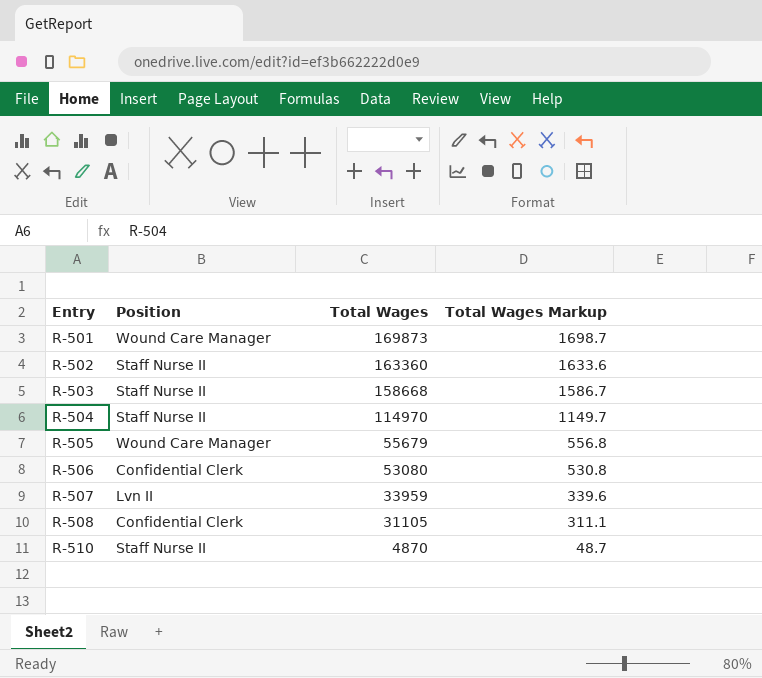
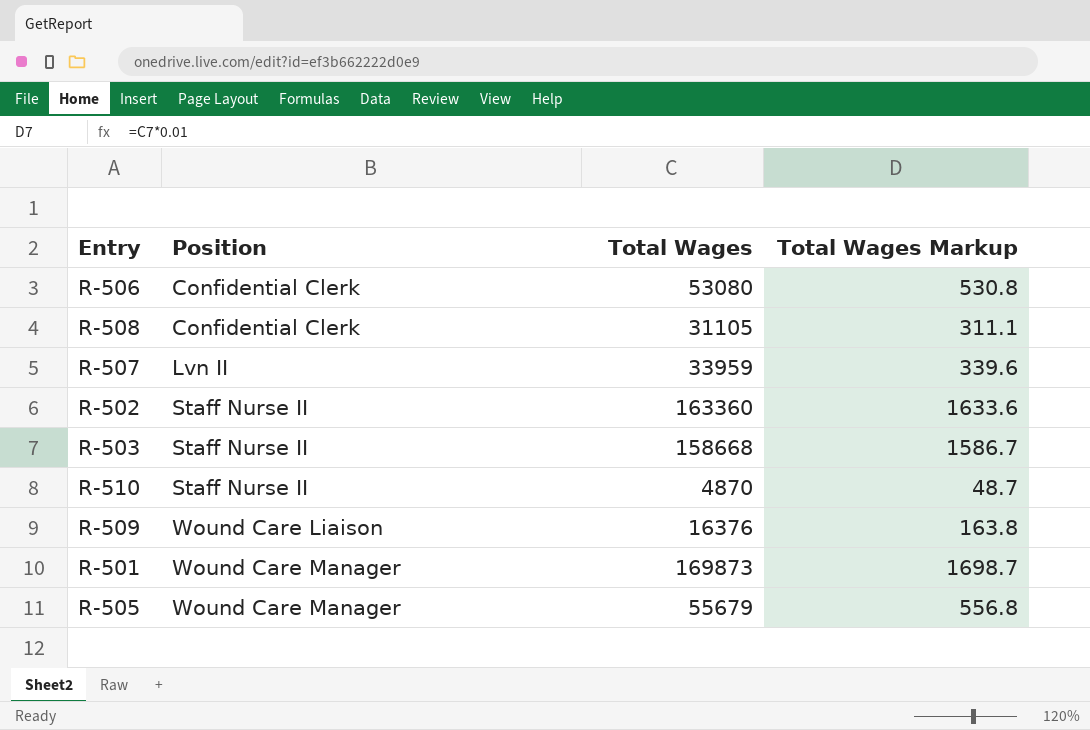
row order: Entry ascending -> Position ascending
row R-504: Staff Nurse II | 114970 | 1149.7 -> none
row R-509: none -> Wound Care Liaison | 16376 | 163.8

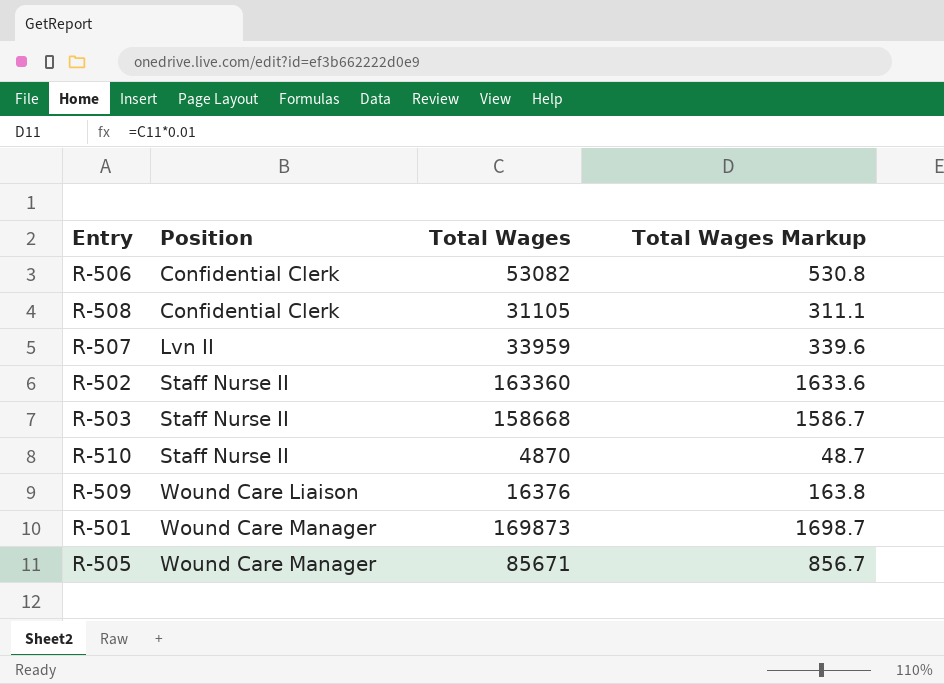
R-506 | Total Wages: 53080 -> 53082
R-505 | Total Wages: 55679 -> 85671
R-505 | Total Wages Markup: 556.8 -> 856.7

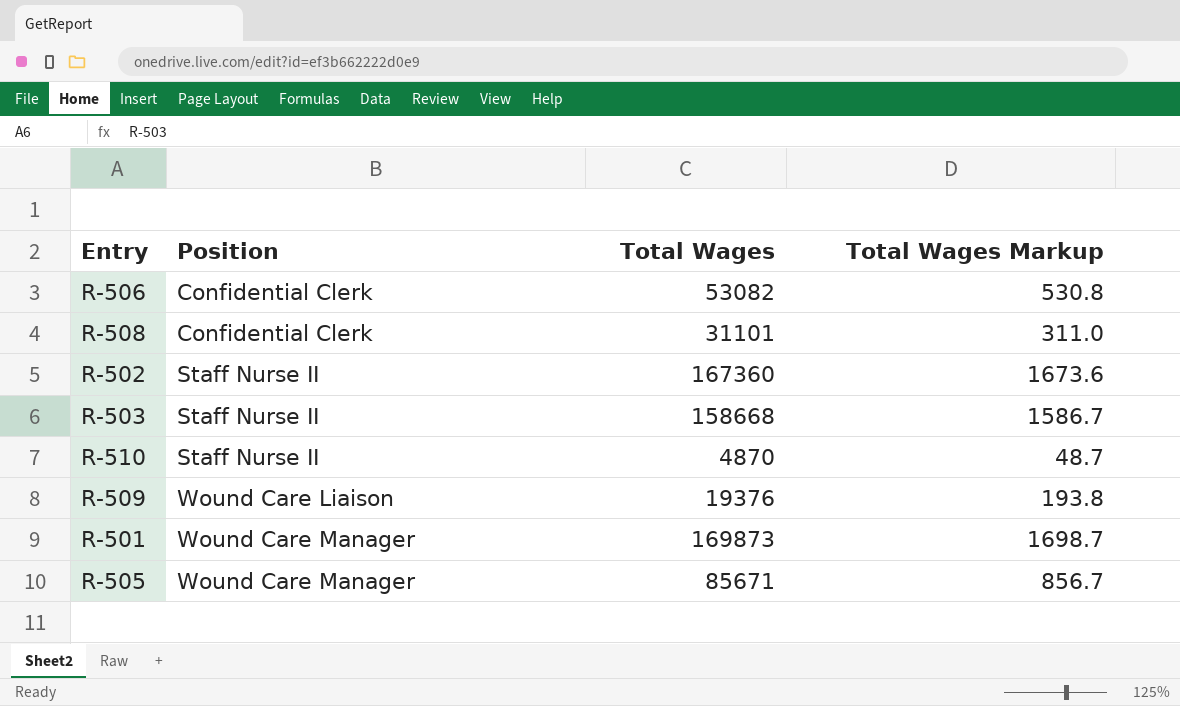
row R-507: Lvn II | 33959 | 339.6 -> none
R-508 | Total Wages: 31105 -> 31101
R-508 | Total Wages Markup: 311.1 -> 311.0
R-502 | Total Wages: 163360 -> 167360
R-502 | Total Wages Markup: 1633.6 -> 1673.6
R-509 | Total Wages: 16376 -> 19376
R-509 | Total Wages Markup: 163.8 -> 193.8

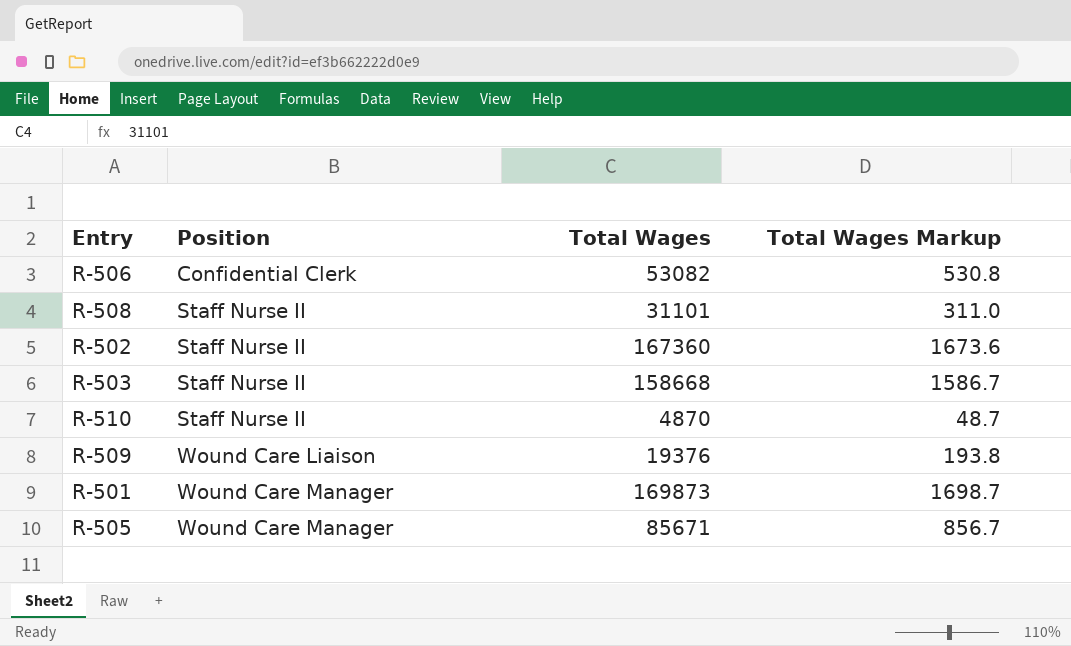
R-508 | Position: Confidential Clerk -> Staff Nurse II

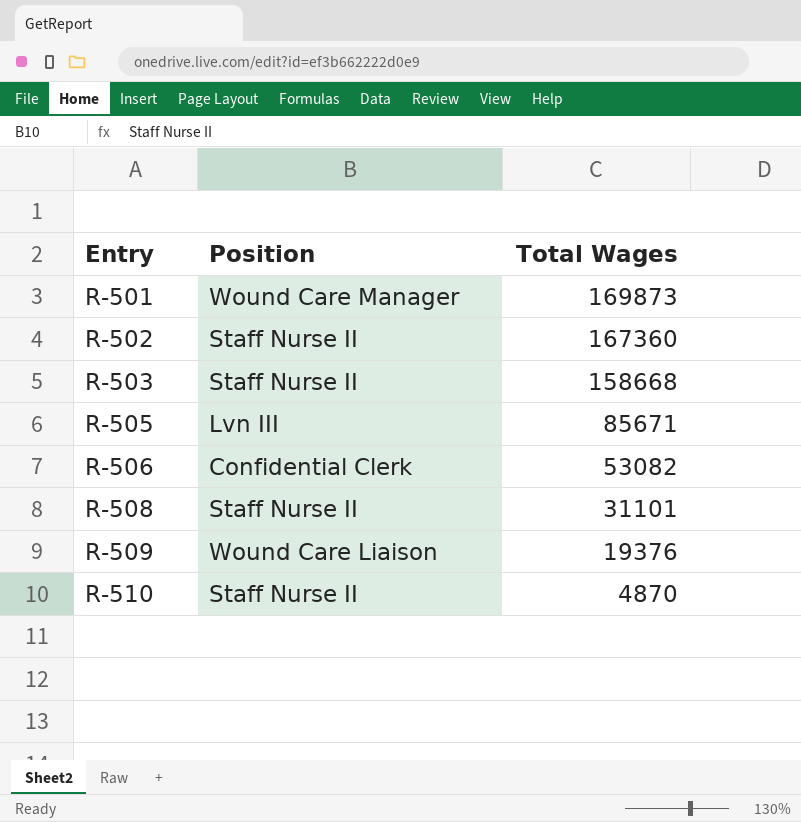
row order: Position ascending -> Entry ascending
column Total Wages Markup | formula: [Total Wages] * 0.01 -> none
R-505 | Position: Wound Care Manager -> Lvn III

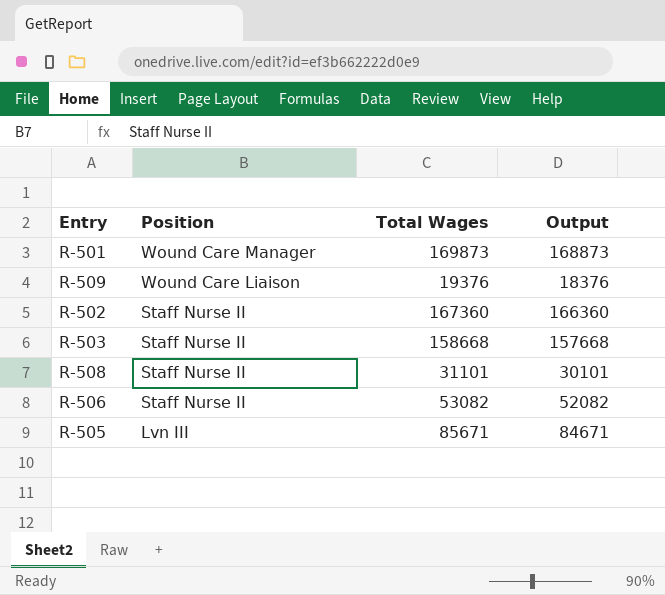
row order: Entry ascending -> Position descending
column Output | formula: none -> [Total Wages] - 1000
row R-510: Staff Nurse II | 4870 -> none
R-506 | Position: Confidential Clerk -> Staff Nurse II

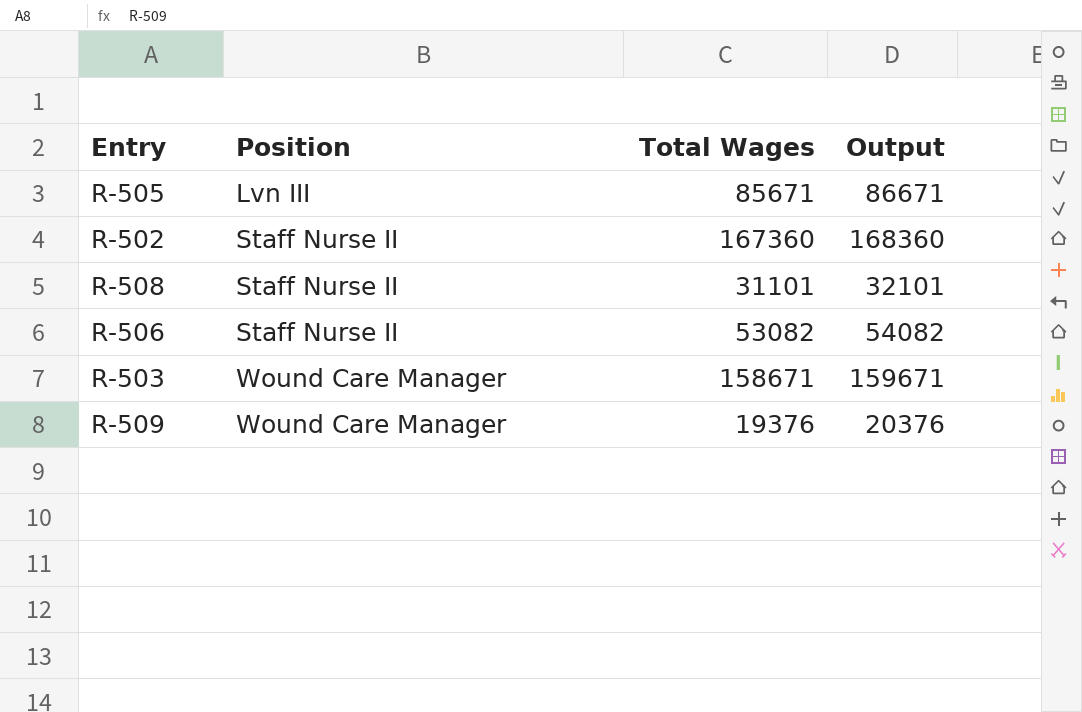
row order: Position descending -> Position ascending
column Output | formula: [Total Wages] - 1000 -> [Total Wages] + 1000
row R-501: Wound Care Manager | 169873 | 168873 -> none
R-503 | Position: Staff Nurse II -> Wound Care Manager
R-503 | Total Wages: 158668 -> 158671
R-509 | Position: Wound Care Liaison -> Wound Care Manager

